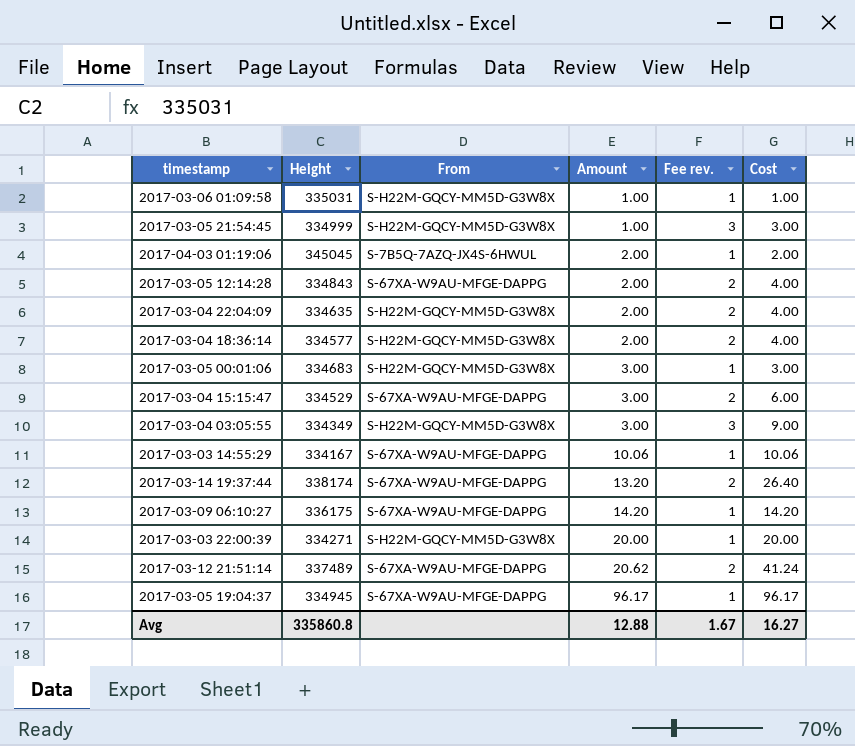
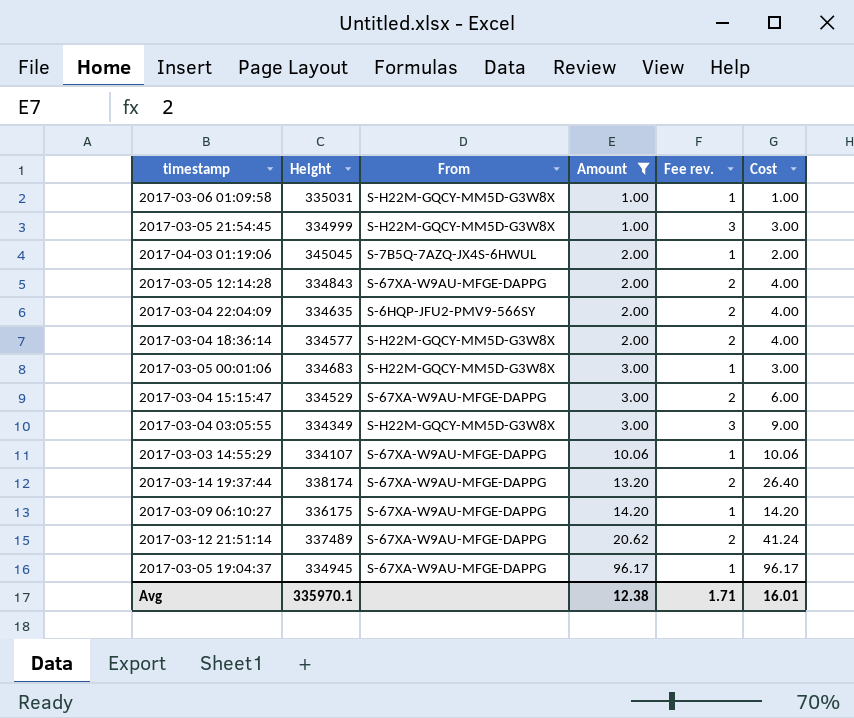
filter: none -> Amount != 20.00
2017-03-04 22:04:09 | From: S-H22M-GQCY-MM5D-G3W8X -> S-6HQP-JFU2-PMV9-566SY
2017-03-03 14:55:29 | Height: 334167 -> 334107
Avg | Height: 335860.8 -> 335970.1
Avg | Amount: 12.88 -> 12.38
Avg | Fee rev.: 1.67 -> 1.71
Avg | Cost: 16.27 -> 16.01

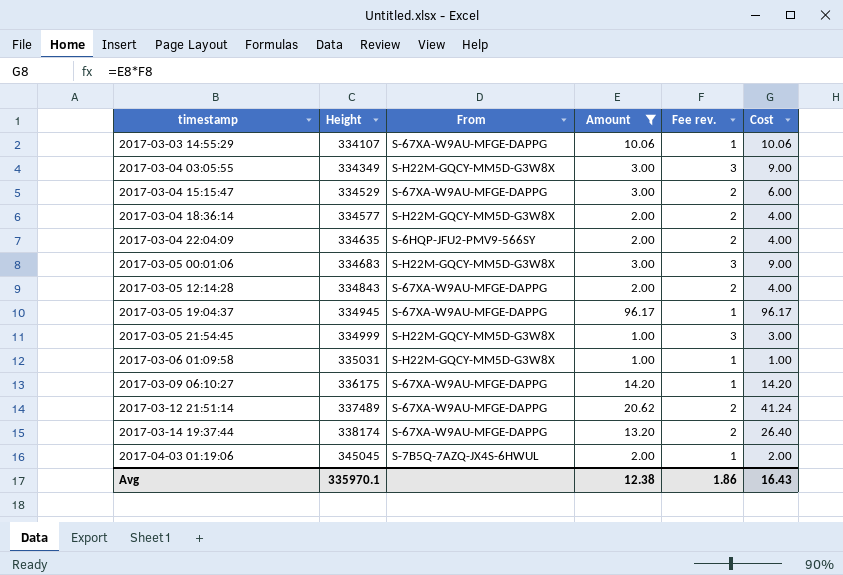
row order: Amount ascending -> timestamp ascending
2017-03-05 00:01:06 | Fee rev.: 1 -> 3
2017-03-05 00:01:06 | Cost: 3.00 -> 9.00
Avg | Fee rev.: 1.71 -> 1.86
Avg | Cost: 16.01 -> 16.43

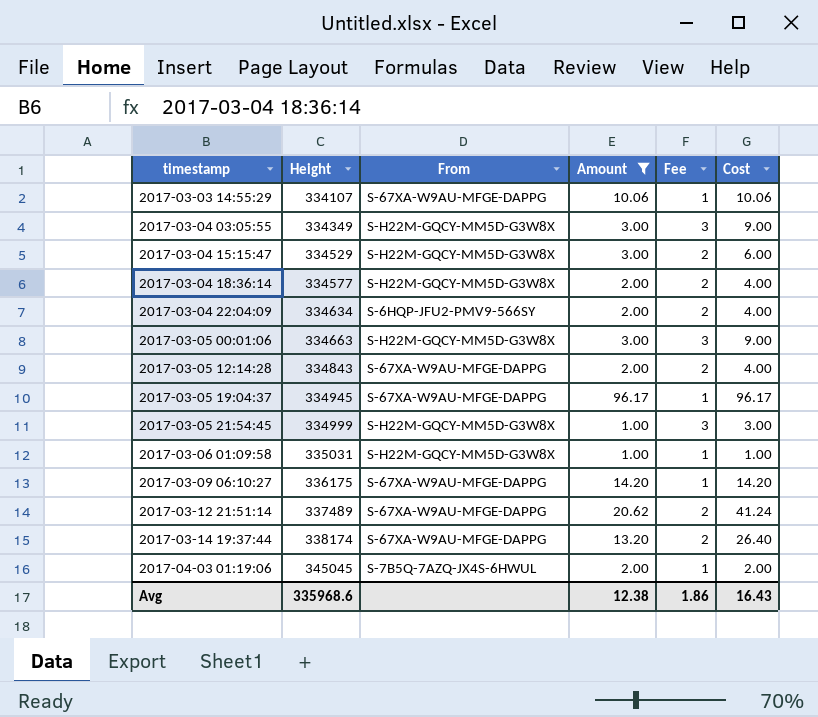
column name: Fee rev. -> Fee
2017-03-04 15:15:47 | From: S-67XA-W9AU-MFGE-DAPPG -> S-H22M-GQCY-MM5D-G3W8X
2017-03-04 22:04:09 | Height: 334635 -> 334634
2017-03-05 00:01:06 | Height: 334683 -> 334663
Avg | Height: 335970.1 -> 335968.6

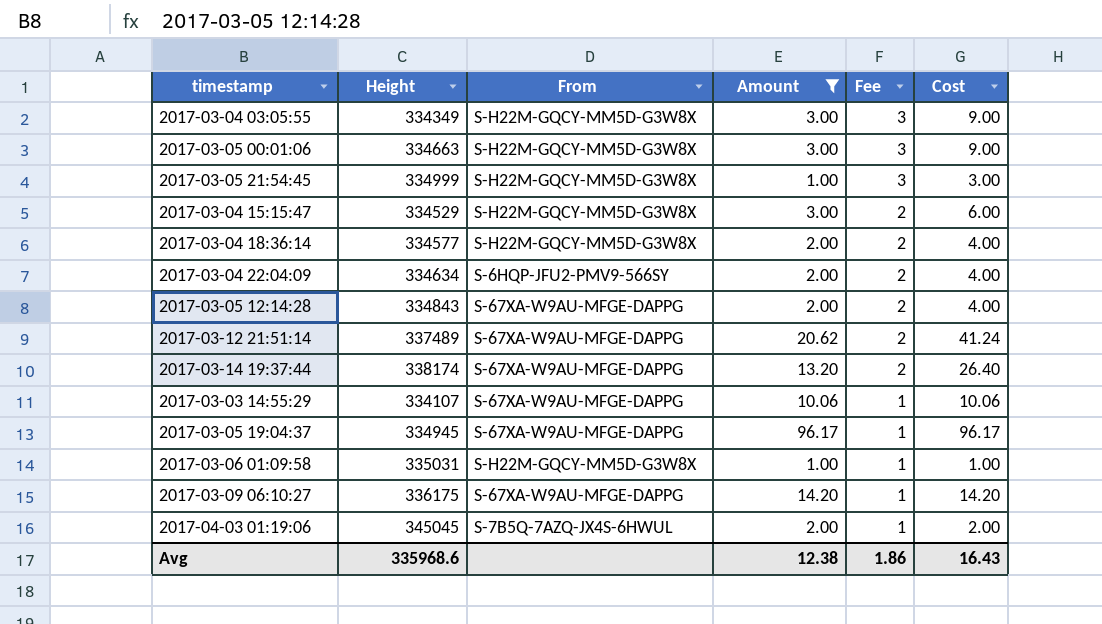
row order: timestamp ascending -> Fee descending

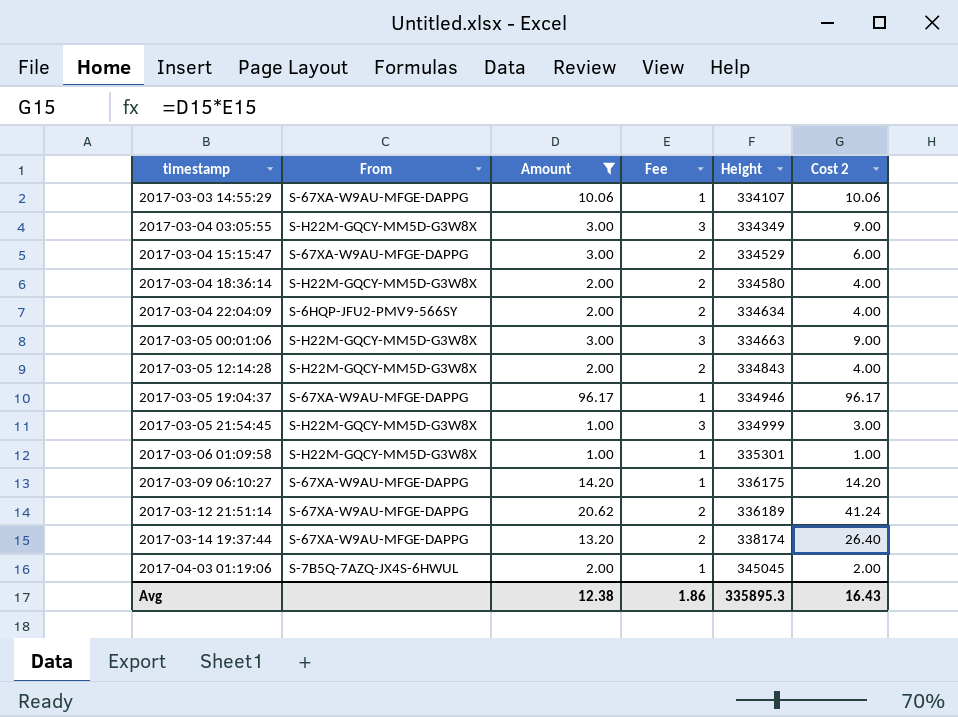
row order: Fee descending -> timestamp ascending
column Height | position: 2 -> 5
column name: Cost -> Cost 2
2017-03-04 15:15:47 | From: S-H22M-GQCY-MM5D-G3W8X -> S-67XA-W9AU-MFGE-DAPPG
2017-03-04 18:36:14 | Height: 334577 -> 334580
2017-03-05 12:14:28 | From: S-67XA-W9AU-MFGE-DAPPG -> S-H22M-GQCY-MM5D-G3W8X
2017-03-05 19:04:37 | Height: 334945 -> 334946
2017-03-06 01:09:58 | Height: 335031 -> 335301
2017-03-12 21:51:14 | Height: 337489 -> 336189
Avg | Height: 335968.6 -> 335895.3

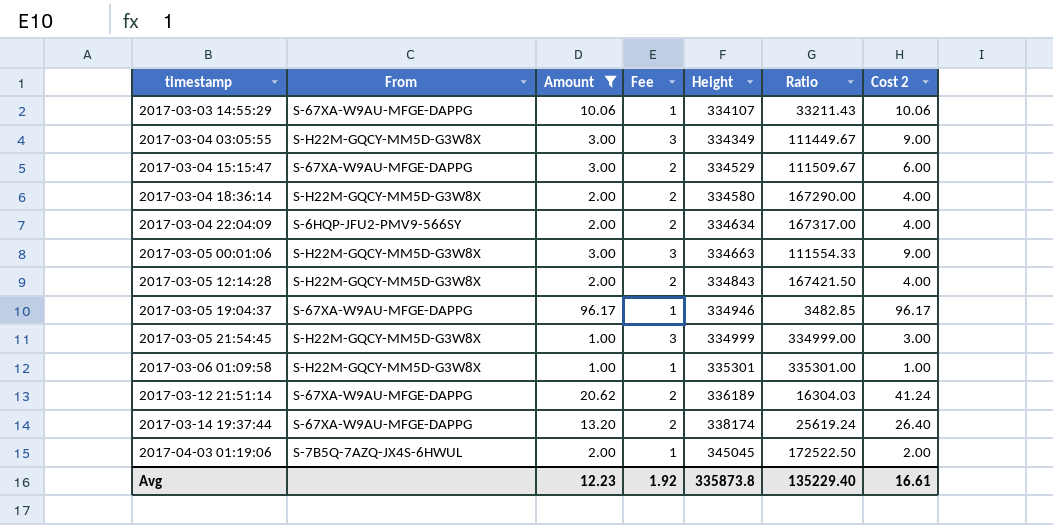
column Ratio | formula: none -> [Height] / [Amount]
row 2017-03-09 06:10:27: S-67XA-W9AU-MFGE-DAPPG | 14.20 | 1 | 336175 | 14.20 -> none
Avg | Amount: 12.38 -> 12.23
Avg | Fee: 1.86 -> 1.92
Avg | Height: 335895.3 -> 335873.8
Avg | Cost 2: 16.43 -> 16.61

